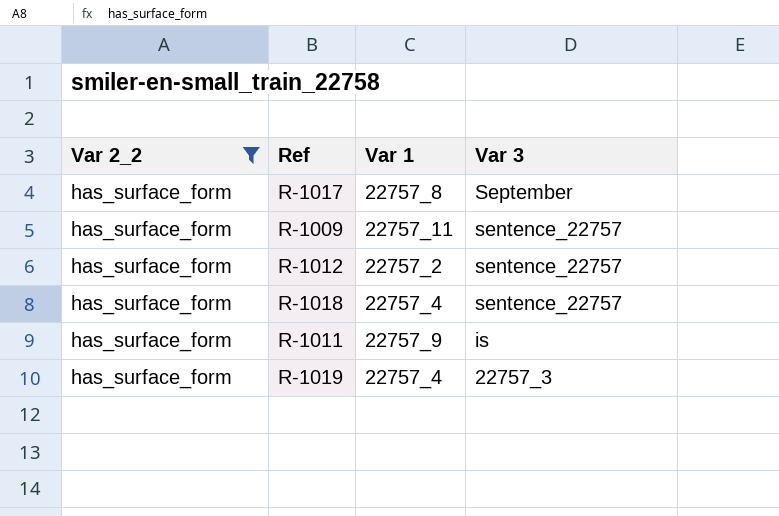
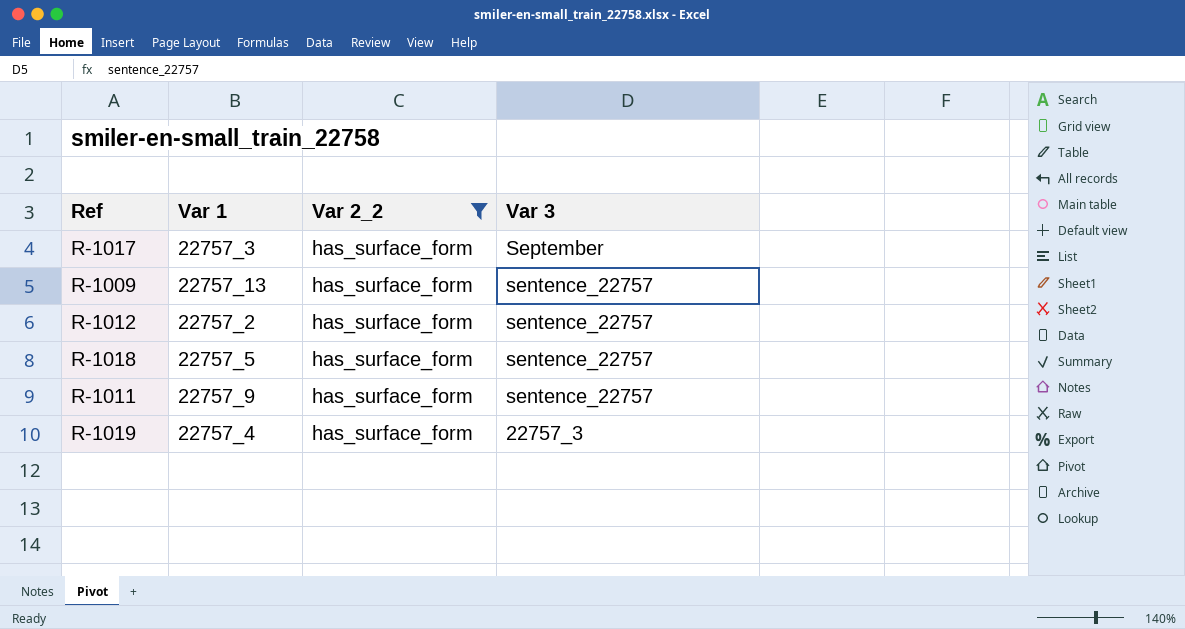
column Var 2_2 | position: 1 -> 3
R-1017 | Var 1: 22757_8 -> 22757_3
R-1009 | Var 1: 22757_11 -> 22757_13
R-1018 | Var 1: 22757_4 -> 22757_5
R-1011 | Var 3: is -> sentence_22757

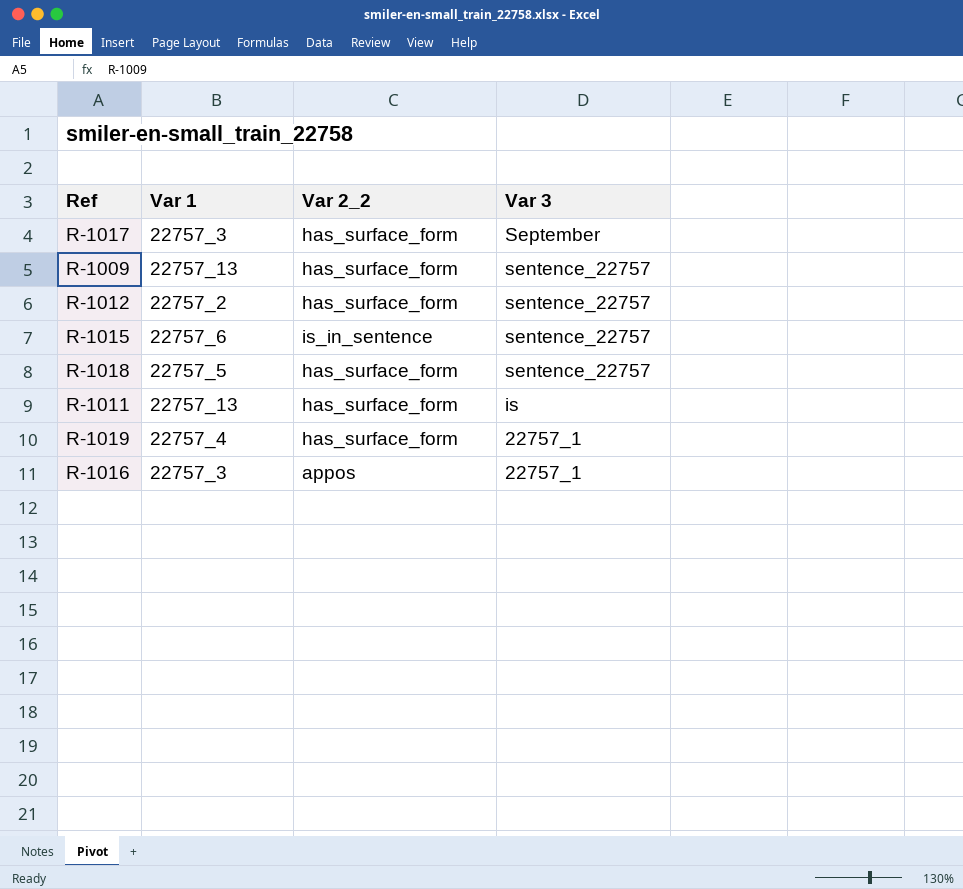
filter: Var 2_2 = has_surface_form -> none
R-1011 | Var 1: 22757_9 -> 22757_13
R-1011 | Var 3: sentence_22757 -> is
R-1019 | Var 3: 22757_3 -> 22757_1

